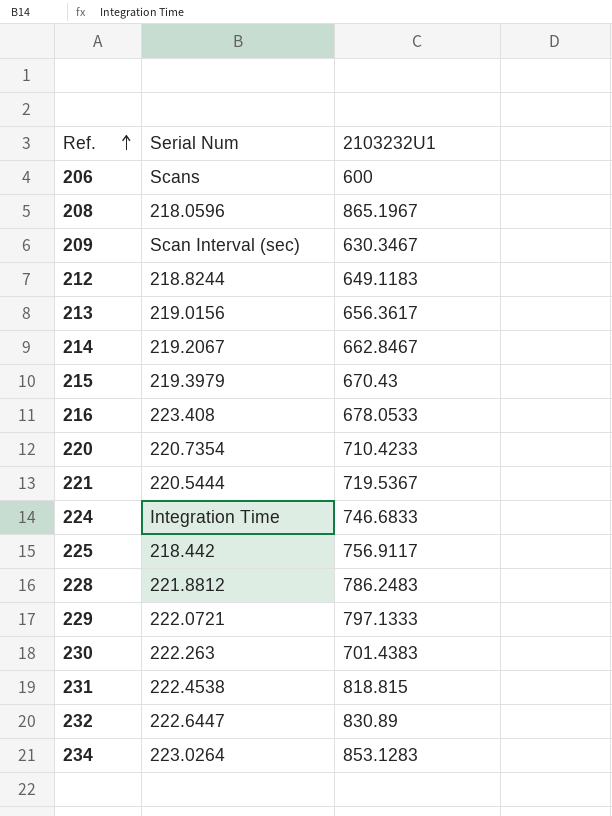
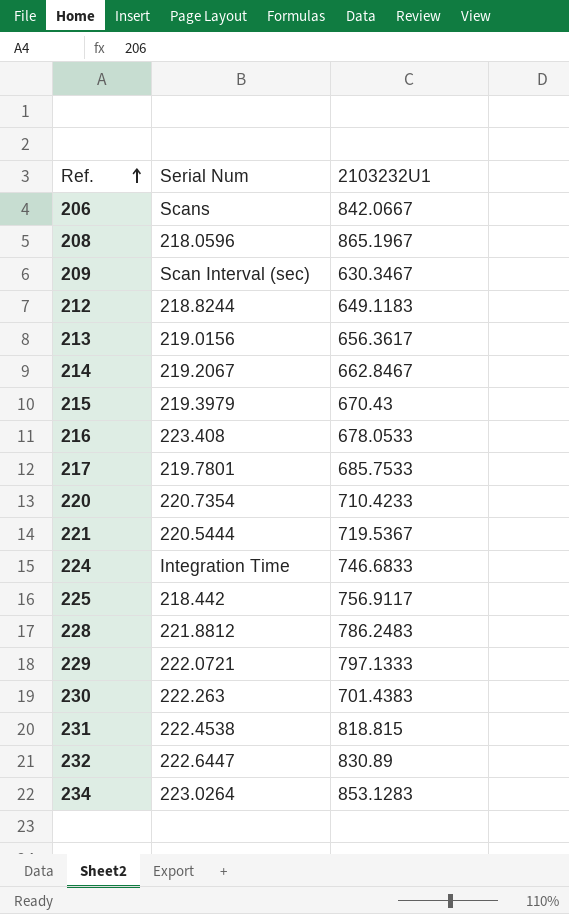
206 | 2103232U1: 600 -> 842.0667
row 217: none -> 219.7801 | 685.7533

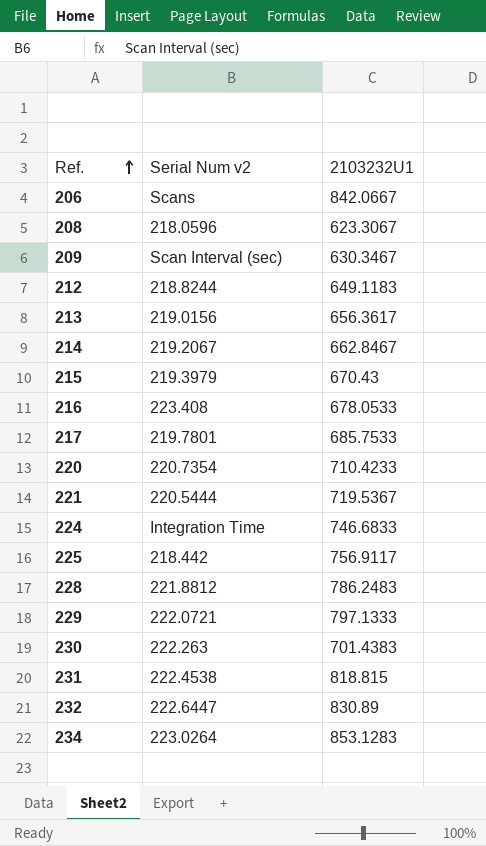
column name: Serial Num -> Serial Num v2
208 | 2103232U1: 865.1967 -> 623.3067

